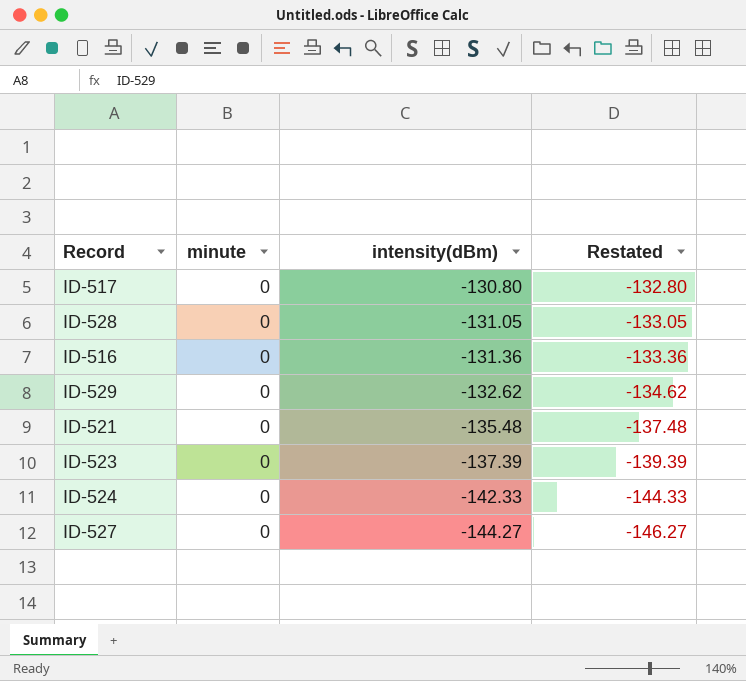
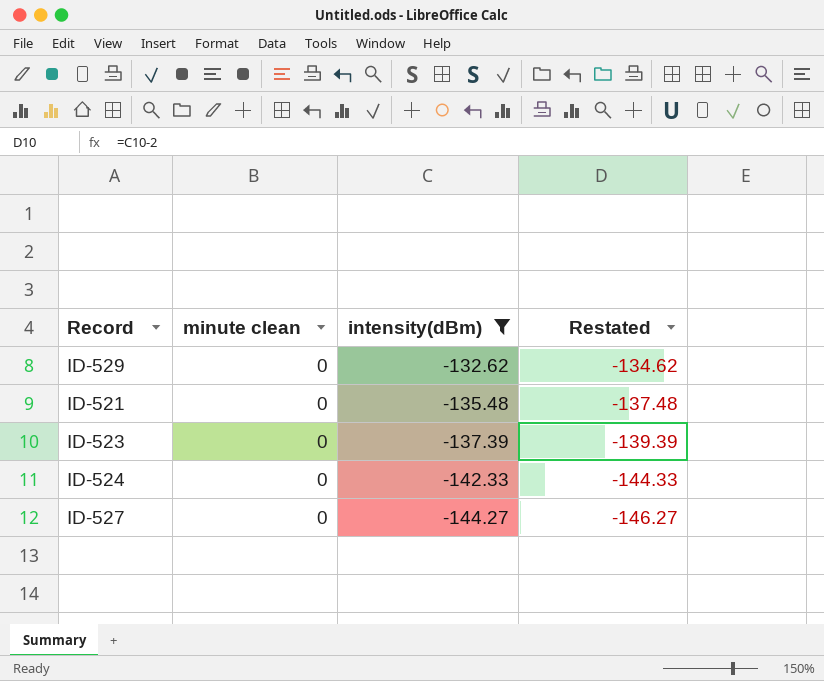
filter: none -> intensity(dBm) <= -132.62
column name: minute -> minute clean

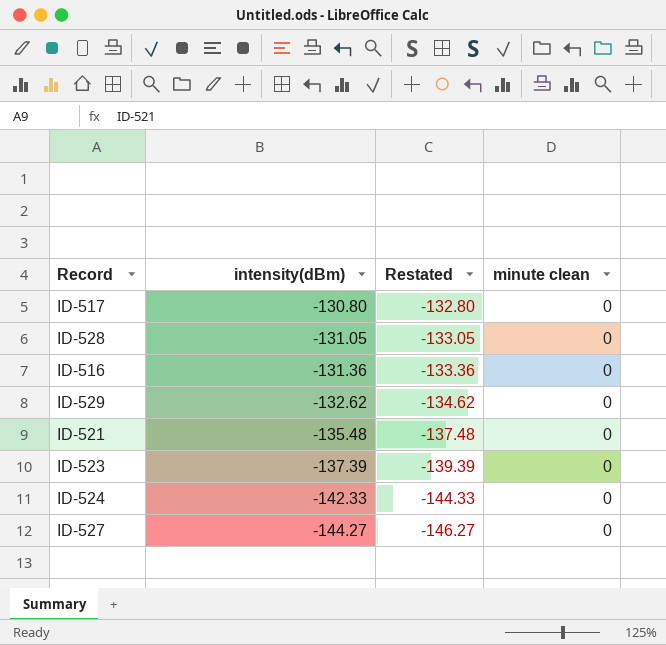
filter: intensity(dBm) <= -132.62 -> none
column minute clean | position: 2 -> 4

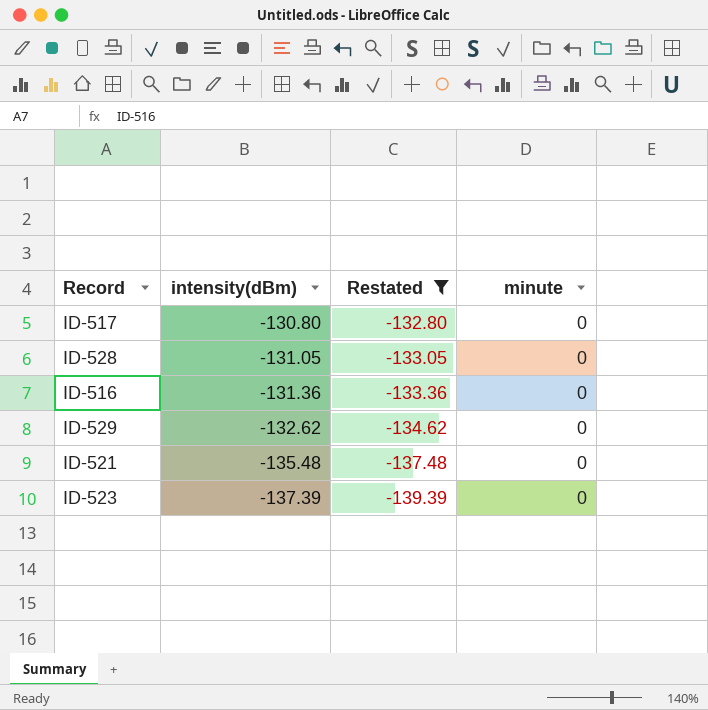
filter: none -> Restated >= -139.39
column name: minute clean -> minute

